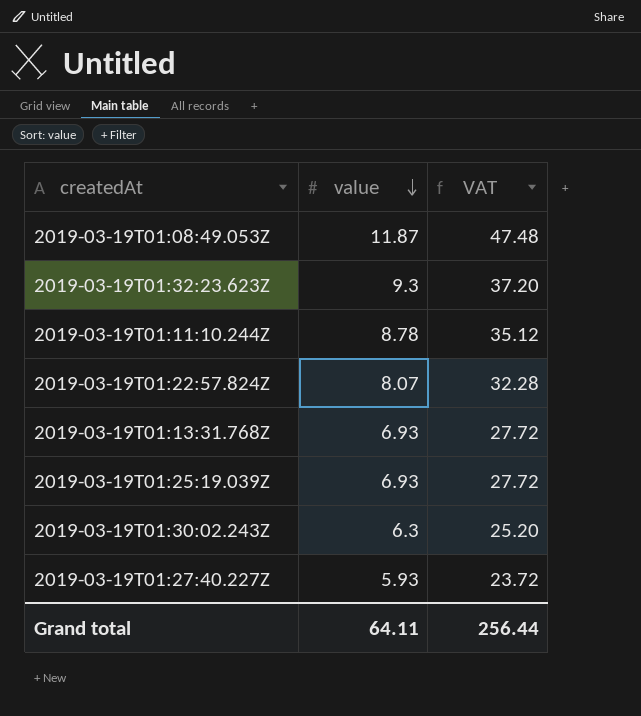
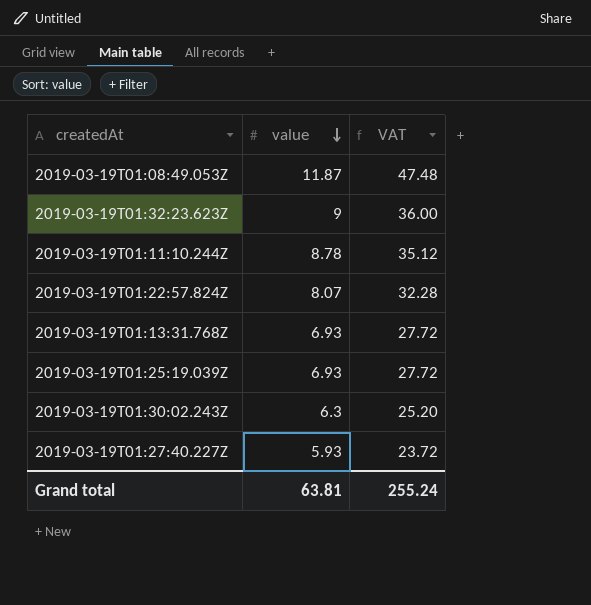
2019-03-19T01:32:23.623Z | value: 9.3 -> 9
2019-03-19T01:32:23.623Z | VAT: 37.20 -> 36.00
Grand total | value: 64.11 -> 63.81
Grand total | VAT: 256.44 -> 255.24

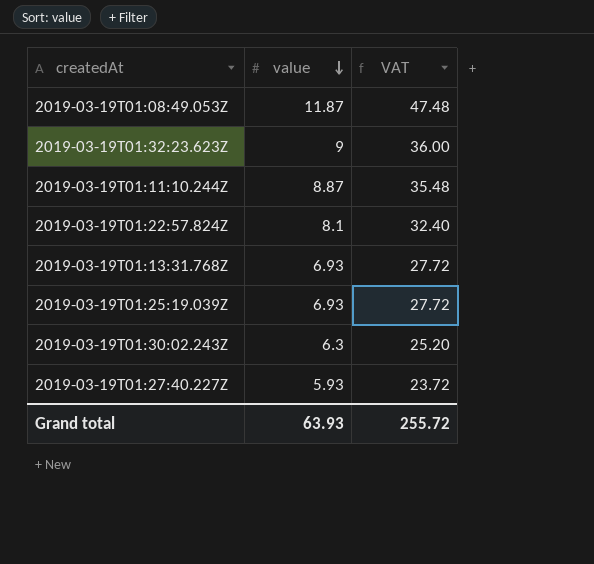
2019-03-19T01:11:10.244Z | value: 8.78 -> 8.87
2019-03-19T01:11:10.244Z | VAT: 35.12 -> 35.48
2019-03-19T01:22:57.824Z | value: 8.07 -> 8.1
2019-03-19T01:22:57.824Z | VAT: 32.28 -> 32.40
Grand total | value: 63.81 -> 63.93
Grand total | VAT: 255.24 -> 255.72

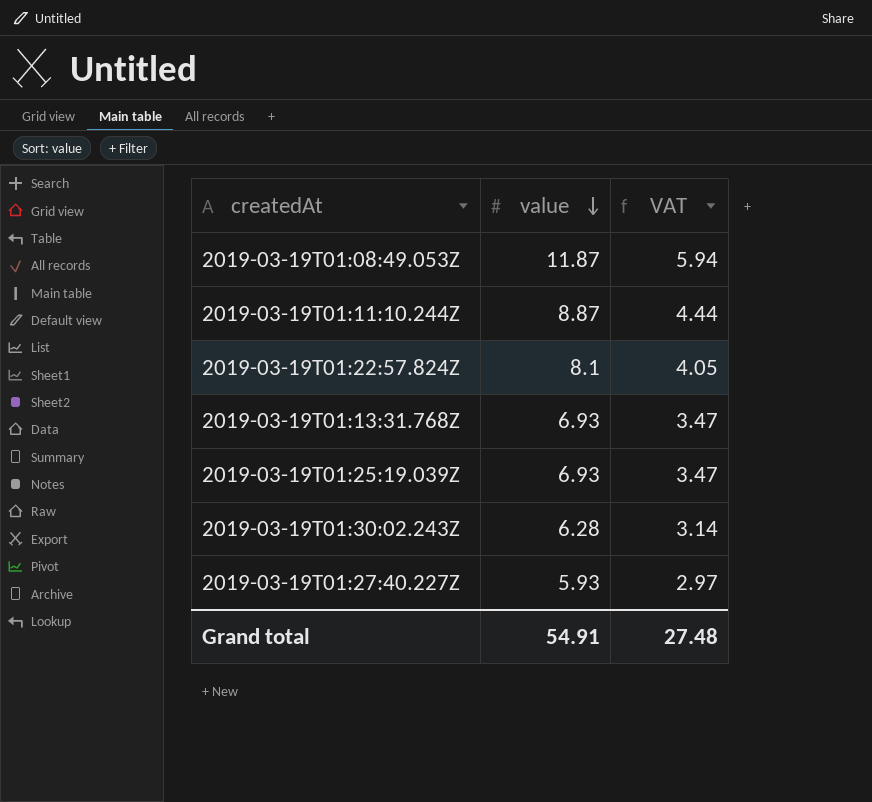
column VAT | formula: [value] * 4 -> [value] * 0.5
row 2019-03-19T01:32:23.623Z: 9 | 36.00 -> none
2019-03-19T01:30:02.243Z | value: 6.3 -> 6.28
Grand total | value: 63.93 -> 54.91
Grand total | VAT: 255.72 -> 27.48

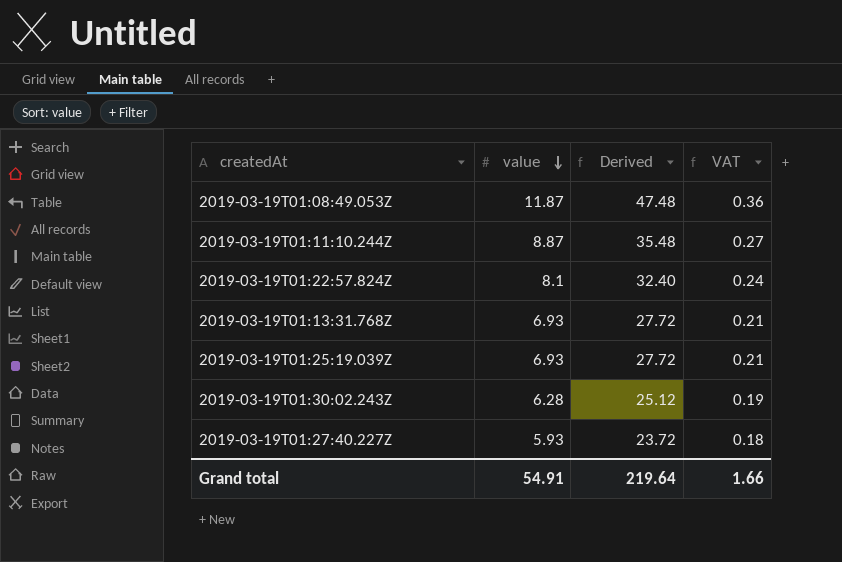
column Derived | formula: none -> [value] * 4
column VAT | formula: [value] * 0.5 -> [value] * 0.03
Grand total | VAT: 27.48 -> 1.66

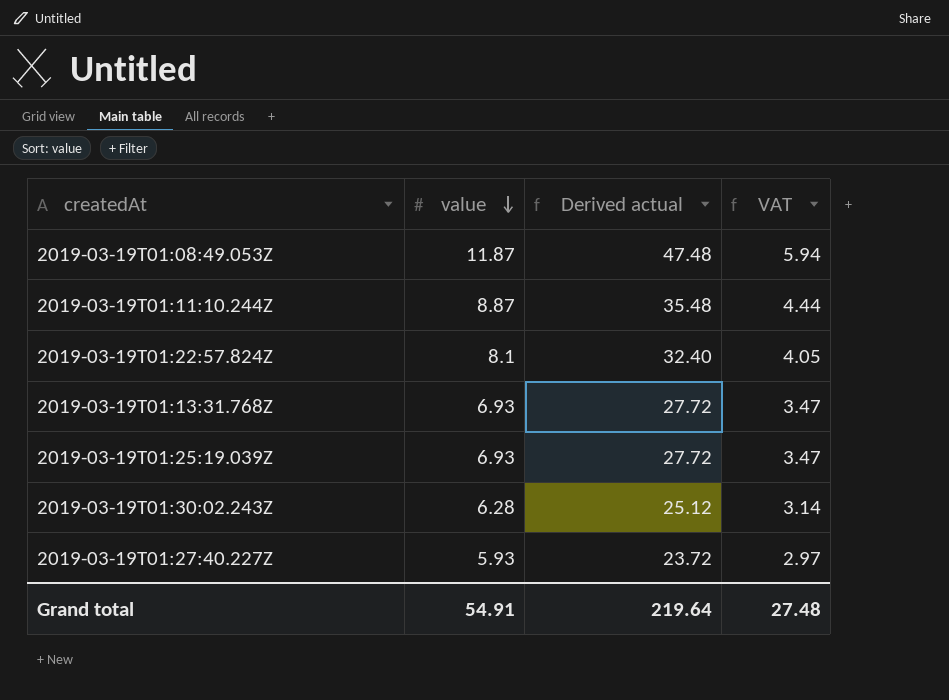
column name: Derived -> Derived actual
column VAT | formula: [value] * 0.03 -> [value] * 0.5
Grand total | VAT: 1.66 -> 27.48

